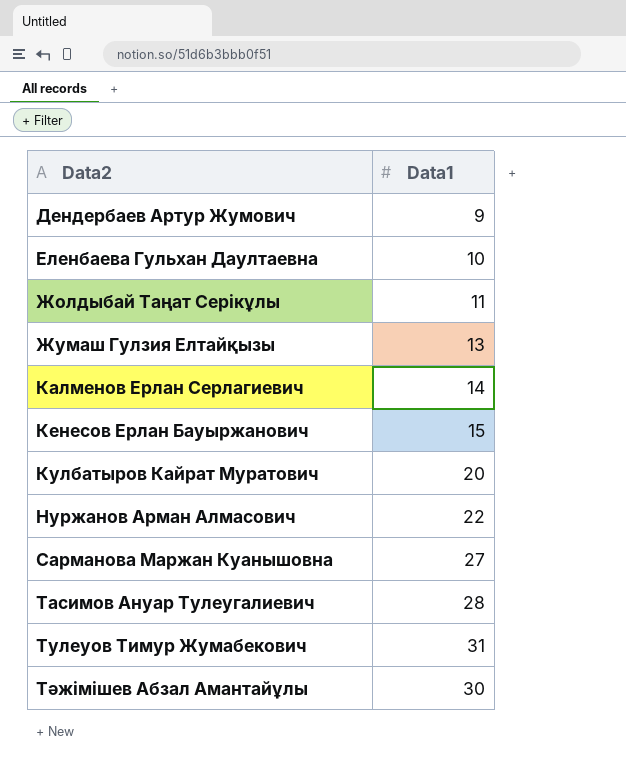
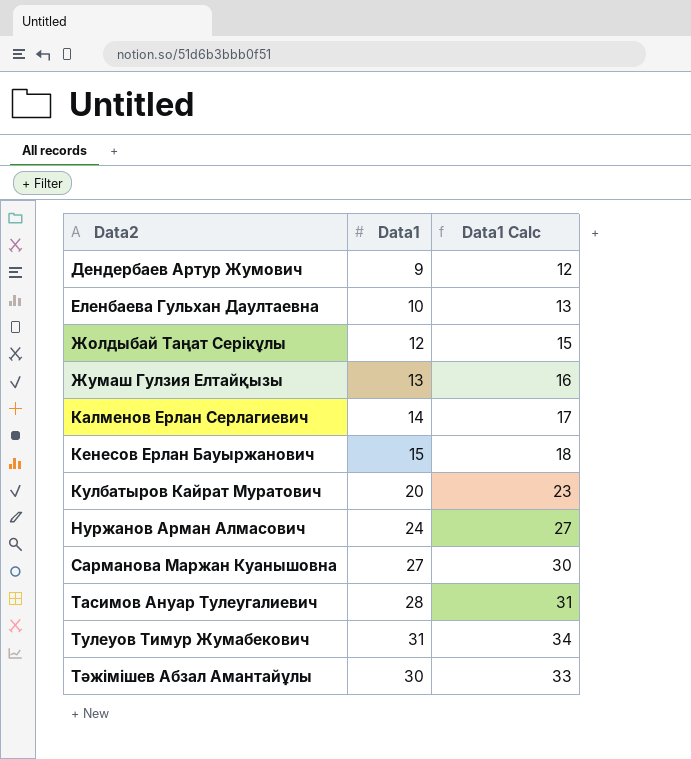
column Data1 Calc | formula: none -> [Data1] + 3
Жолдыбай Таңат Серікұлы | Data1: 11 -> 12
Нуржанов Арман Алмасович | Data1: 22 -> 24

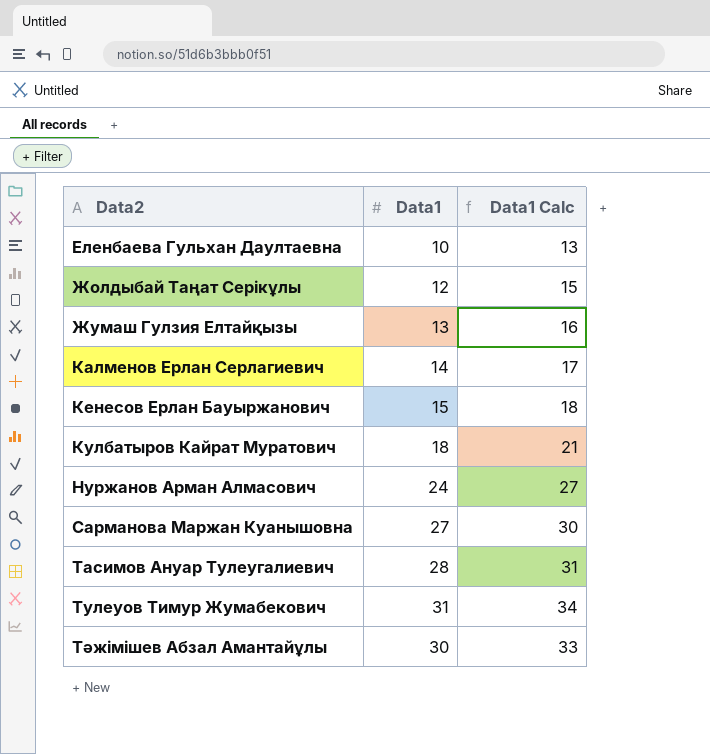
row Дендербаев Артур Жумович: 9 | 12 -> none
Кулбатыров Кайрат Муратович | Data1: 20 -> 18
Кулбатыров Кайрат Муратович | Data1 Calc: 23 -> 21

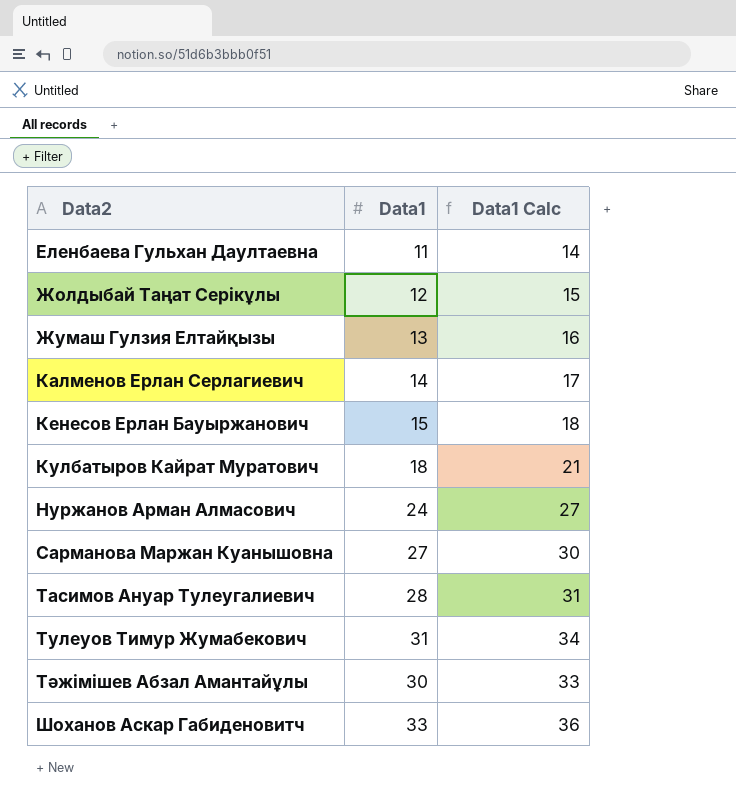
Еленбаева Гульхан Даултаевна | Data1: 10 -> 11
Еленбаева Гульхан Даултаевна | Data1 Calc: 13 -> 14
row Шоханов Аскар Габиденовитч: none -> 33 | 36

